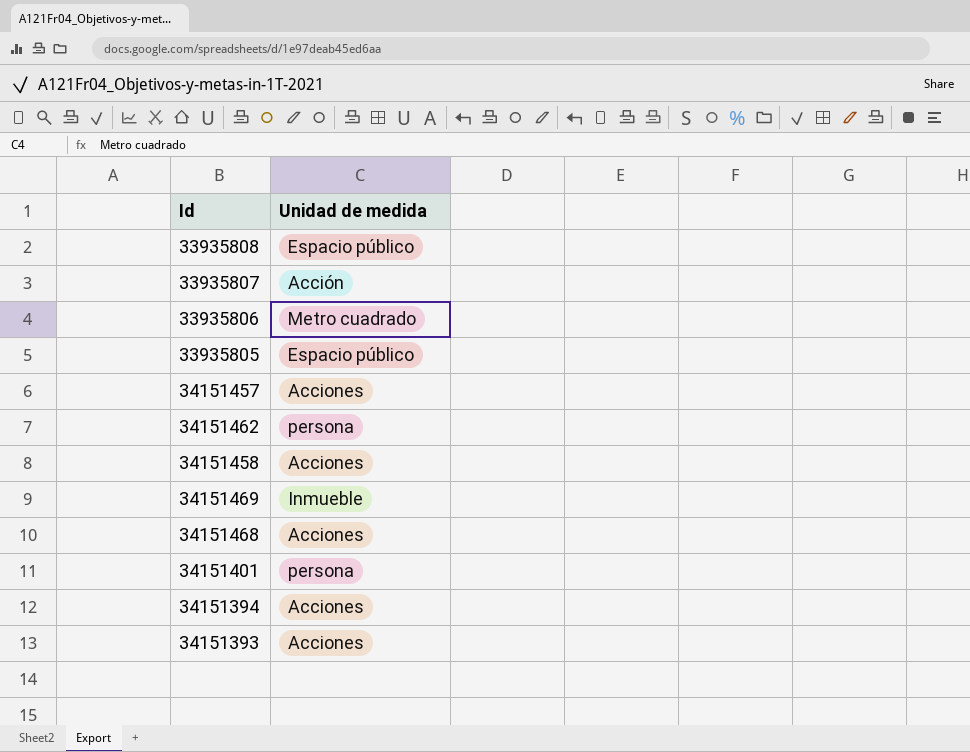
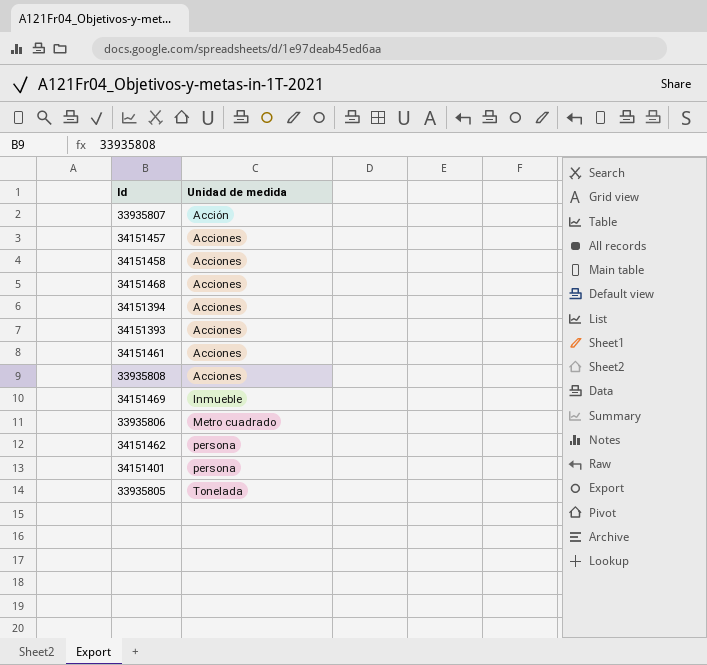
row order: none -> Unidad de medida ascending
row 34151461: none -> Acciones
33935808 | Unidad de medida: Espacio público -> Acciones
33935805 | Unidad de medida: Espacio público -> Tonelada

